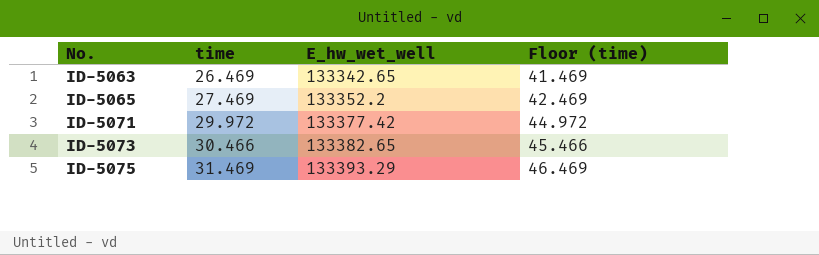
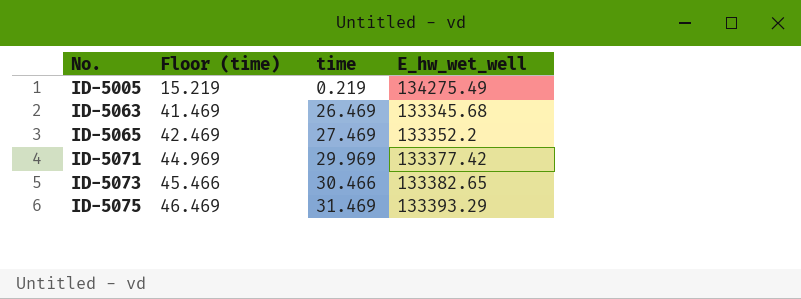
column Floor (time) | position: 4 -> 2
row ID-5005: none -> 15.219 | 0.219 | 134275.49
ID-5063 | E_hw_wet_well: 133342.65 -> 133345.68
ID-5071 | Floor (time): 44.972 -> 44.969
ID-5071 | time: 29.972 -> 29.969

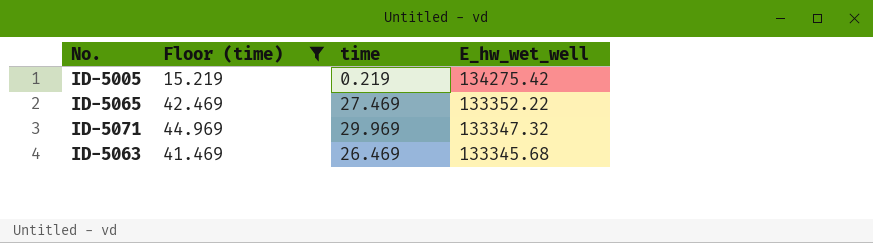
filter: none -> Floor (time) <= 44.969
row order: No. ascending -> E_hw_wet_well descending
ID-5005 | E_hw_wet_well: 134275.49 -> 134275.42
ID-5065 | E_hw_wet_well: 133352.2 -> 133352.22
ID-5071 | E_hw_wet_well: 133377.42 -> 133347.32

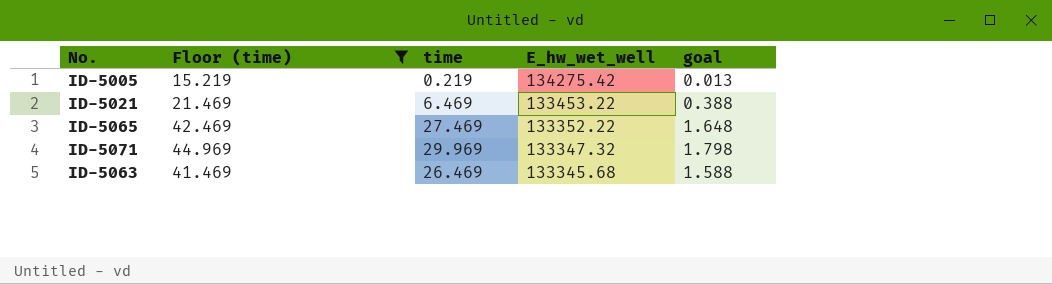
column goal | formula: none -> [time] * 0.06
row ID-5021: none -> 21.469 | 6.469 | 133453.22 | 0.388

